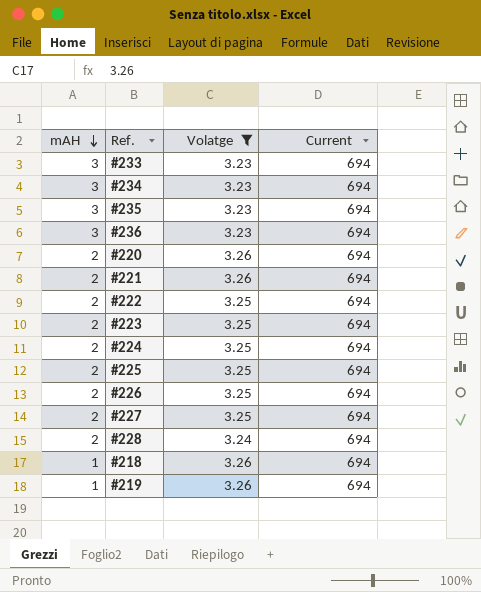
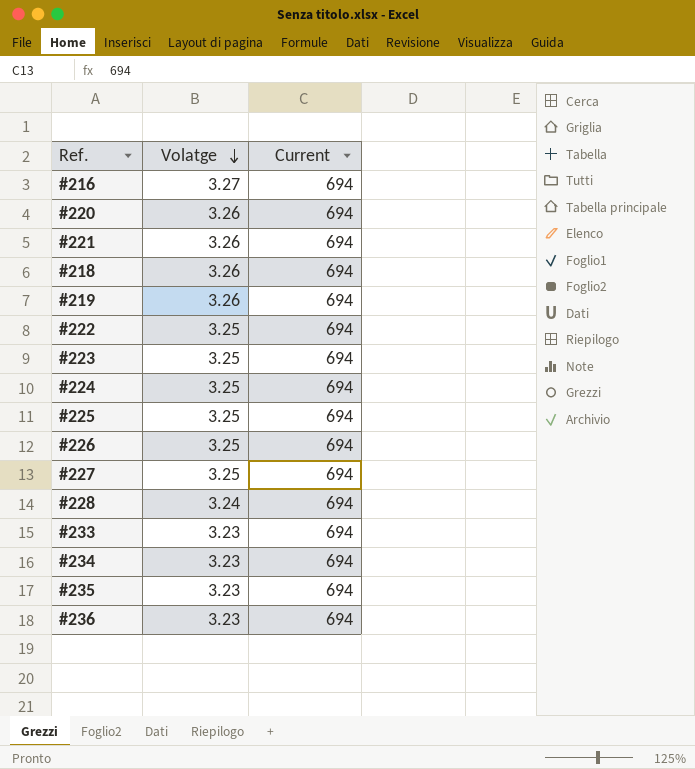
filter: Volatge != 3.27 -> none
row order: mAH descending -> Volatge descending
column mAH | position: 1 -> none

